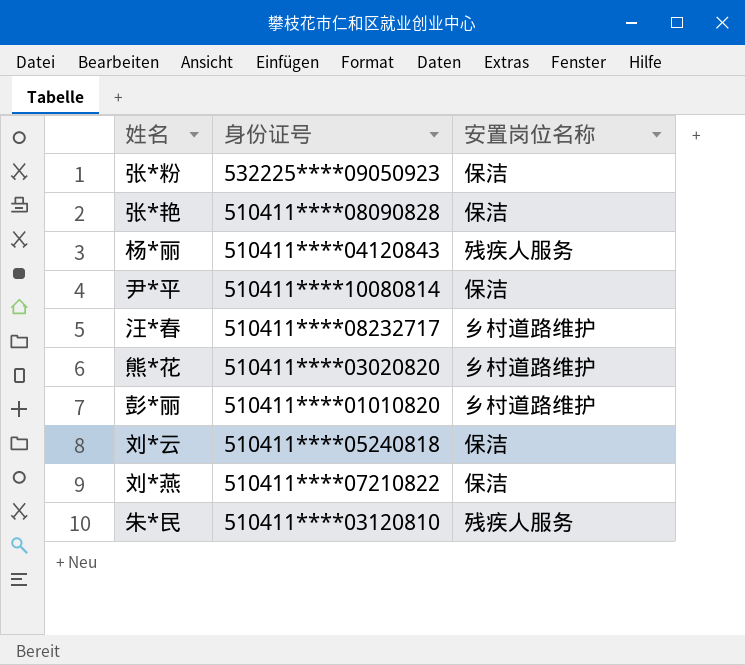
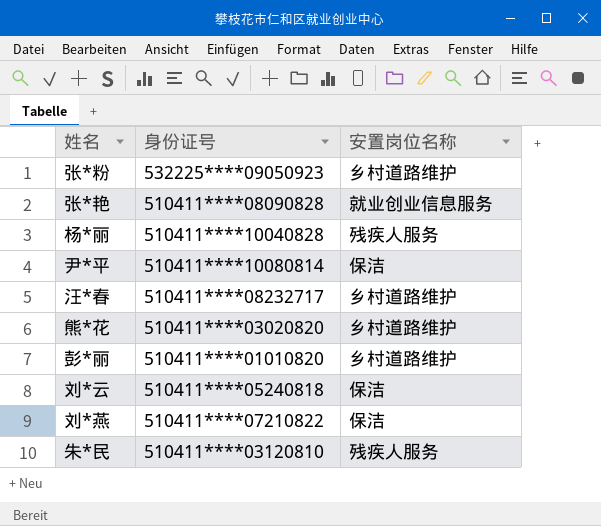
张*粉 | 安置岗位名称: 保洁 -> 乡村道路维护
张*艳 | 安置岗位名称: 保洁 -> 就业创业信息服务
杨*丽 | 身份证号: 510411****04120843 -> 510411****10040828

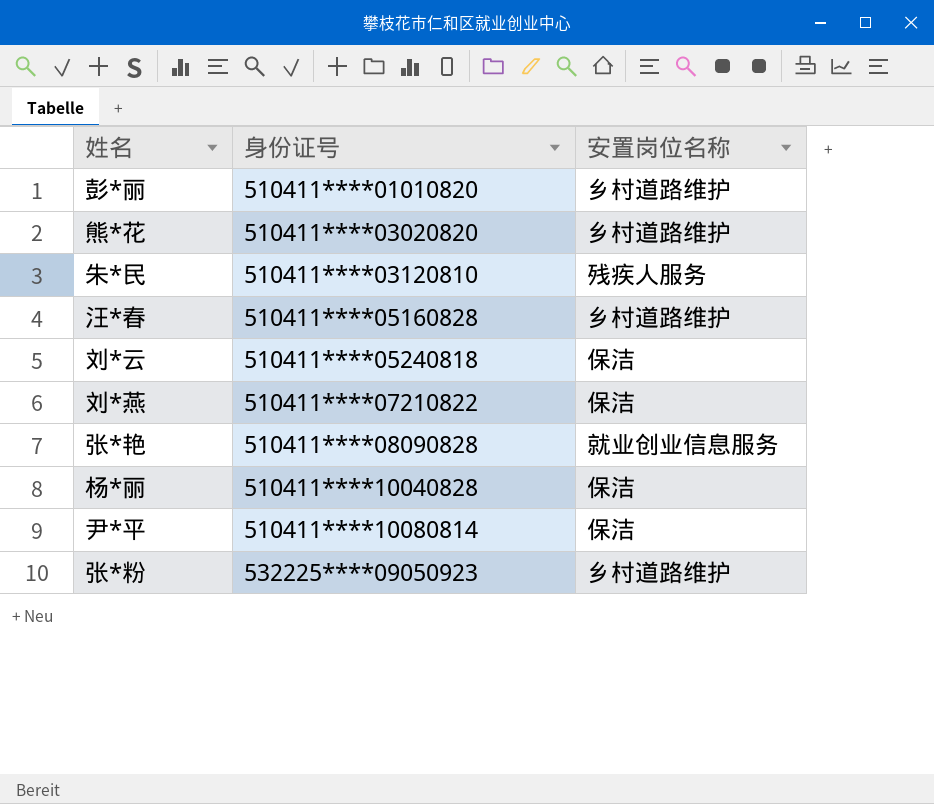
row order: none -> 身份证号 ascending
汪*春 | 身份证号: 510411****08232717 -> 510411****05160828
杨*丽 | 安置岗位名称: 残疾人服务 -> 保洁

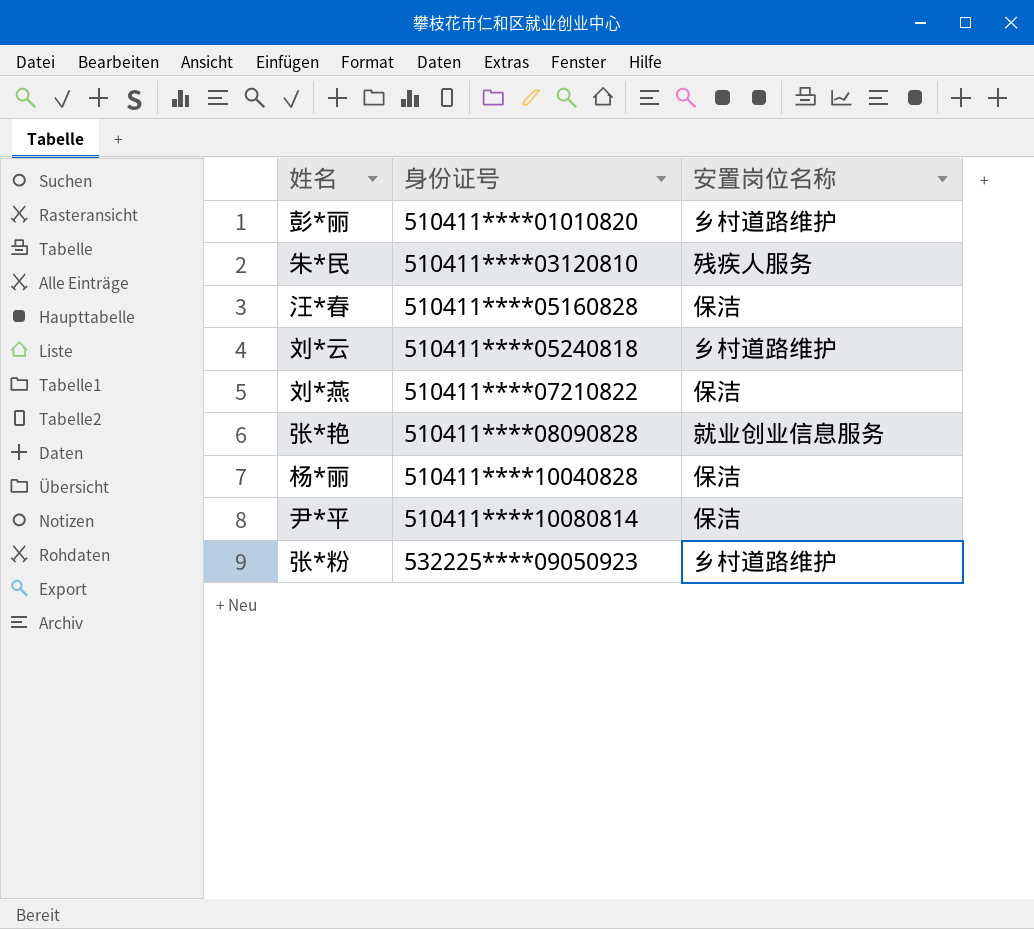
row 熊*花: 510411****03020820 | 乡村道路维护 -> none
汪*春 | 安置岗位名称: 乡村道路维护 -> 保洁
刘*云 | 安置岗位名称: 保洁 -> 乡村道路维护

